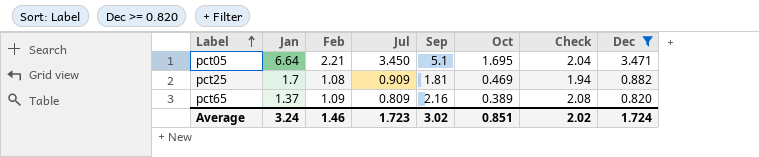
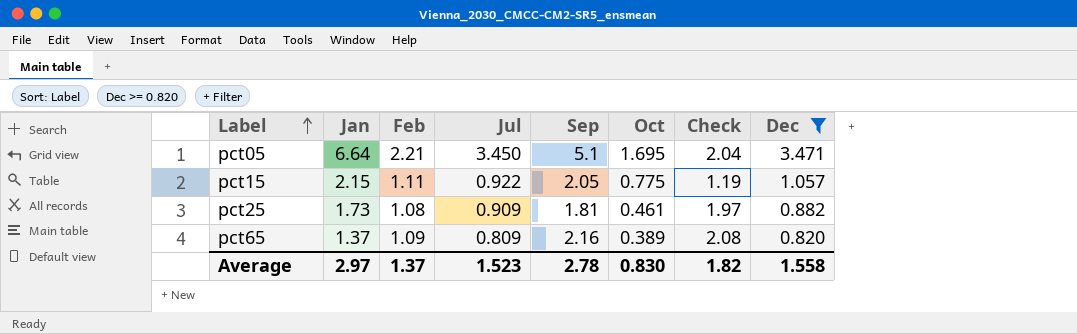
row pct15: none -> 2.15 | 1.11 | 0.922 | 2.05 | 0.775 | 1.19 | 1.057
pct25 | Jan: 1.7 -> 1.73
pct25 | Oct: 0.469 -> 0.461
pct25 | Check: 1.94 -> 1.97
Average | Jan: 3.24 -> 2.97
Average | Feb: 1.46 -> 1.37
Average | Jul: 1.723 -> 1.523
Average | Sep: 3.02 -> 2.78
Average | Oct: 0.851 -> 0.830
Average | Check: 2.02 -> 1.82
Average | Dec: 1.724 -> 1.558

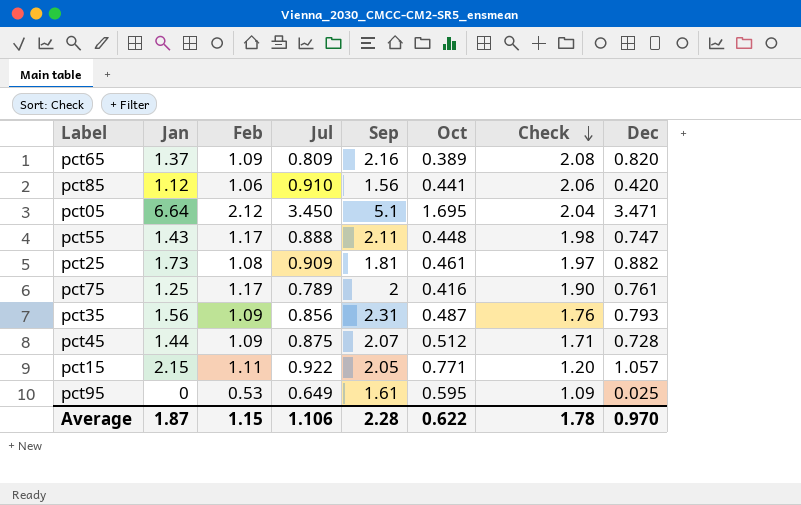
filter: Dec >= 0.820 -> none
row order: Label ascending -> Check descending
pct05 | Feb: 2.21 -> 2.12
pct15 | Oct: 0.775 -> 0.771
pct15 | Check: 1.19 -> 1.20
Average | Jan: 2.97 -> 1.87
Average | Feb: 1.37 -> 1.15
Average | Jul: 1.523 -> 1.106
Average | Sep: 2.78 -> 2.28
Average | Oct: 0.830 -> 0.622
Average | Check: 1.82 -> 1.78
Average | Dec: 1.558 -> 0.970

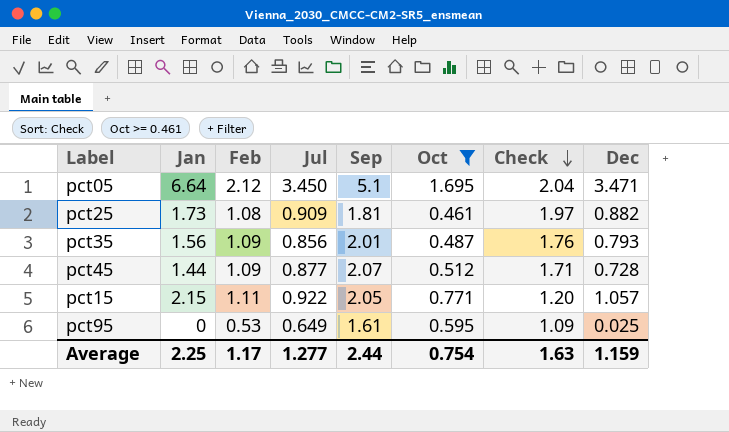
filter: none -> Oct >= 0.461
pct35 | Sep: 2.31 -> 2.01
pct45 | Jul: 0.875 -> 0.877
Average | Jan: 1.87 -> 2.25
Average | Feb: 1.15 -> 1.17
Average | Jul: 1.106 -> 1.277
Average | Sep: 2.28 -> 2.44
Average | Oct: 0.622 -> 0.754
Average | Check: 1.78 -> 1.63
Average | Dec: 0.970 -> 1.159

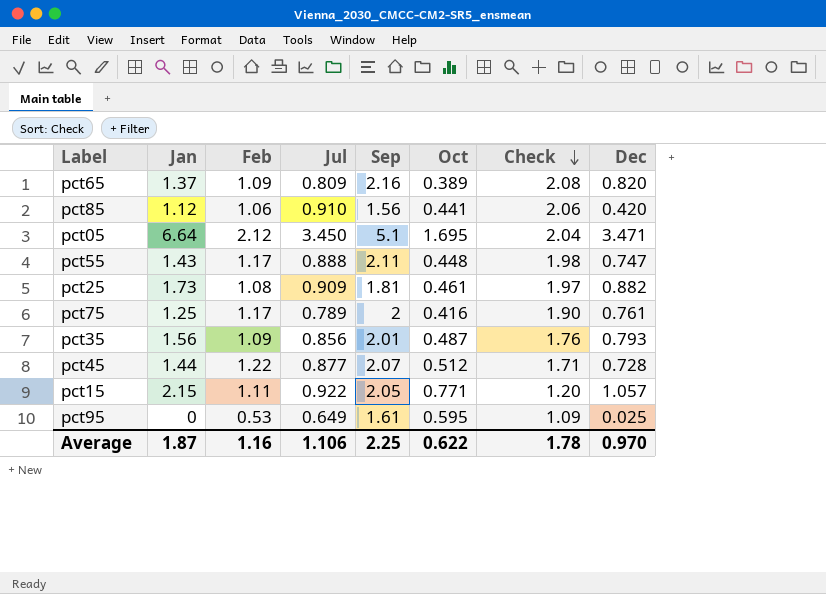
filter: Oct >= 0.461 -> none
pct45 | Feb: 1.09 -> 1.22
Average | Jan: 2.25 -> 1.87
Average | Feb: 1.17 -> 1.16
Average | Jul: 1.277 -> 1.106
Average | Sep: 2.44 -> 2.25
Average | Oct: 0.754 -> 0.622
Average | Check: 1.63 -> 1.78
Average | Dec: 1.159 -> 0.970

